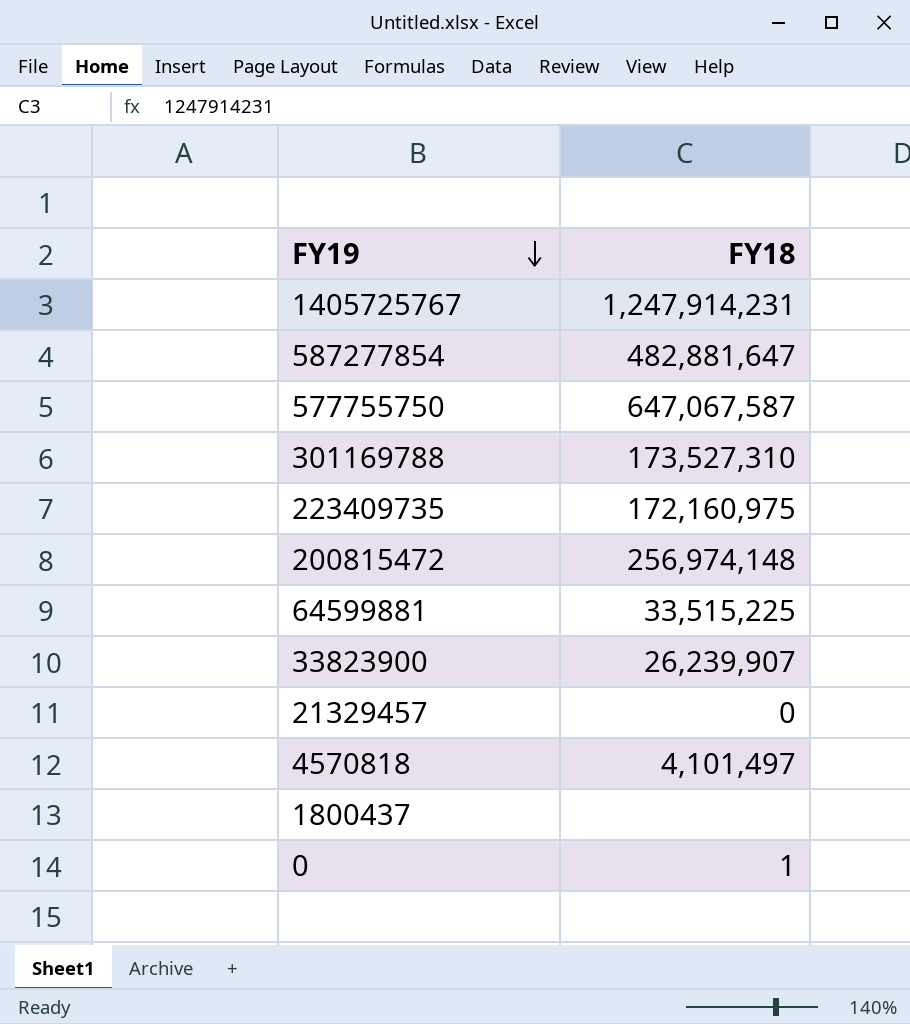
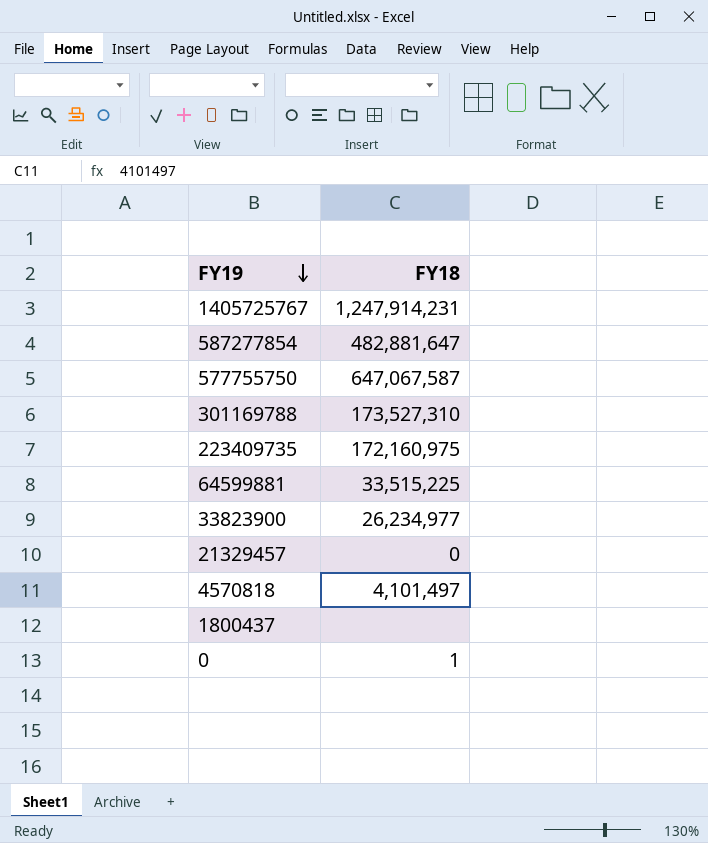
row 200815472: 256,974,148 -> none
33823900 | FY18: 26,239,907 -> 26,234,977

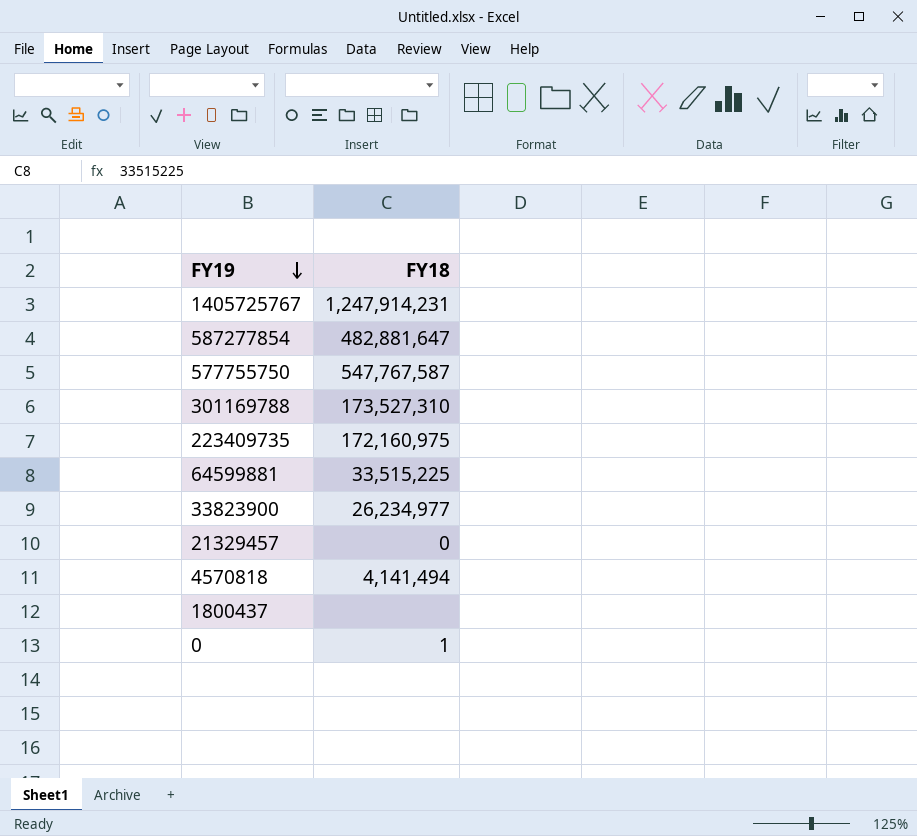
577755750 | FY18: 647,067,587 -> 547,767,587
4570818 | FY18: 4,101,497 -> 4,141,494

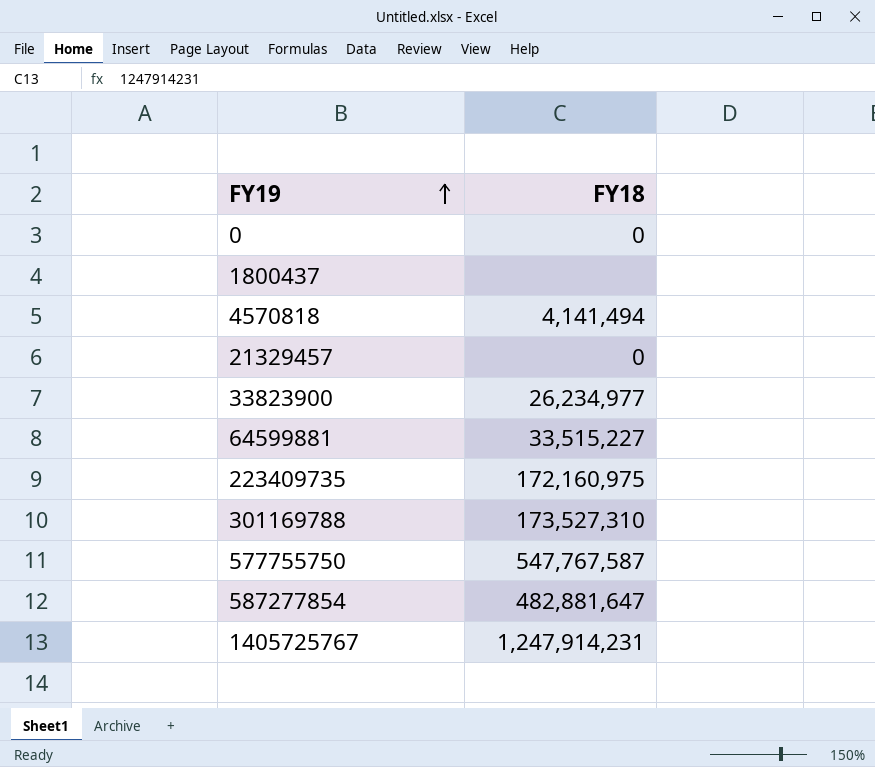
row order: FY19 descending -> FY19 ascending
0 | FY18: 1 -> 0
64599881 | FY18: 33,515,225 -> 33,515,227

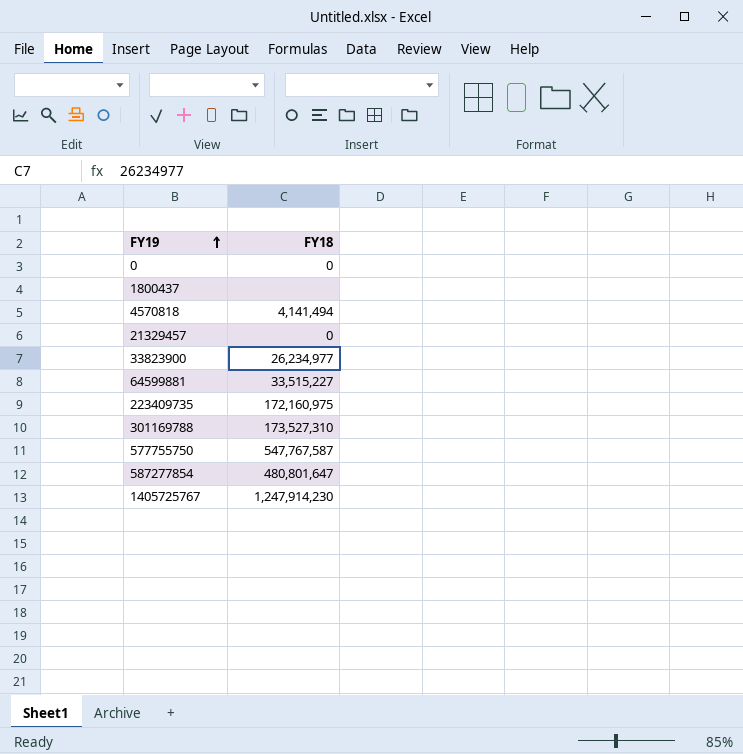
587277854 | FY18: 482,881,647 -> 480,801,647
1405725767 | FY18: 1,247,914,231 -> 1,247,914,230

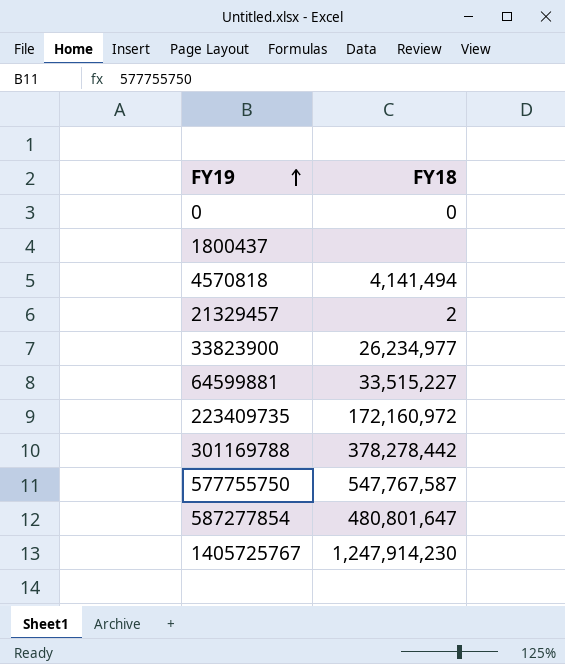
21329457 | FY18: 0 -> 2
223409735 | FY18: 172,160,975 -> 172,160,972
301169788 | FY18: 173,527,310 -> 378,278,442

